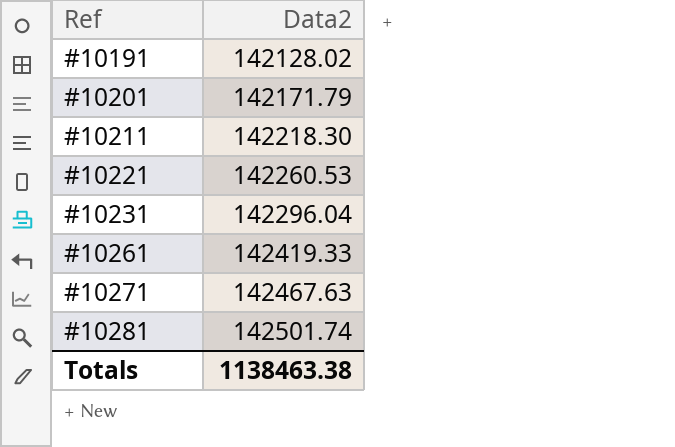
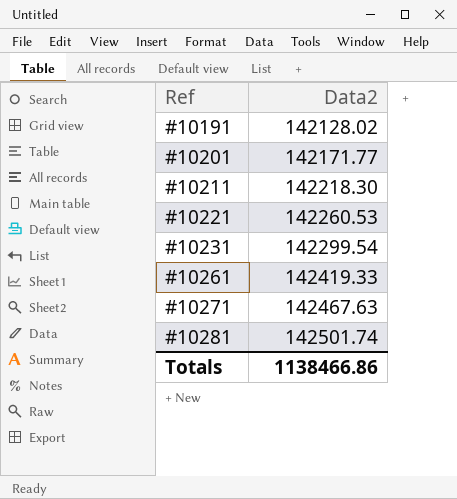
#10201 | Data2: 142171.79 -> 142171.77
#10231 | Data2: 142296.04 -> 142299.54
Totals | Data2: 1138463.38 -> 1138466.86

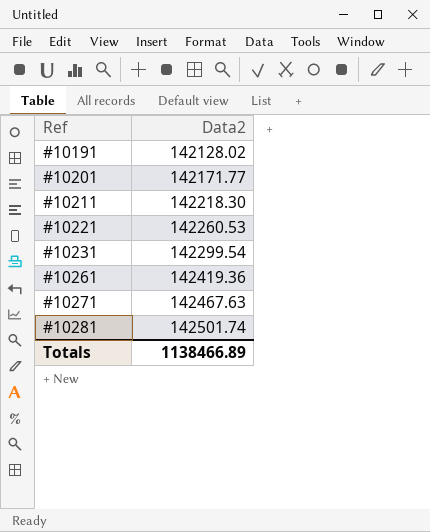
#10261 | Data2: 142419.33 -> 142419.36
Totals | Data2: 1138466.86 -> 1138466.89

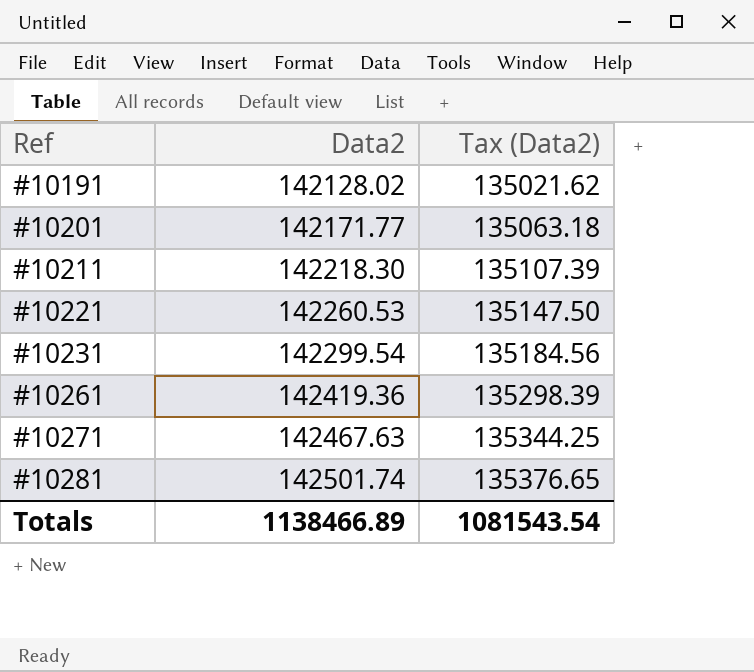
column Tax (Data2) | formula: none -> [Data2] * 0.95

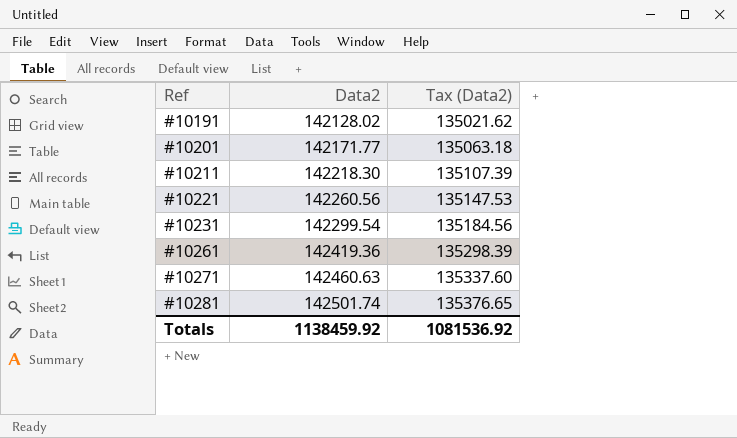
#10221 | Data2: 142260.53 -> 142260.56
#10221 | Tax (Data2): 135147.50 -> 135147.53
#10271 | Data2: 142467.63 -> 142460.63
#10271 | Tax (Data2): 135344.25 -> 135337.60
Totals | Data2: 1138466.89 -> 1138459.92
Totals | Tax (Data2): 1081543.54 -> 1081536.92

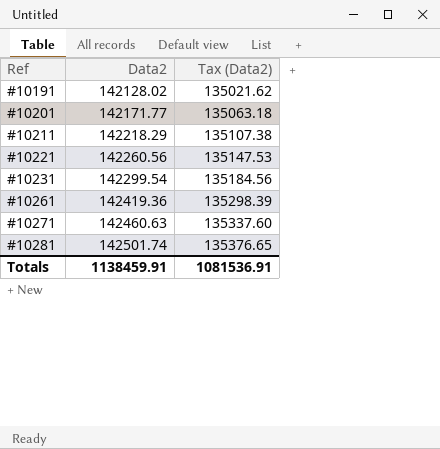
#10211 | Data2: 142218.30 -> 142218.29
#10211 | Tax (Data2): 135107.39 -> 135107.38
Totals | Data2: 1138459.92 -> 1138459.91
Totals | Tax (Data2): 1081536.92 -> 1081536.91

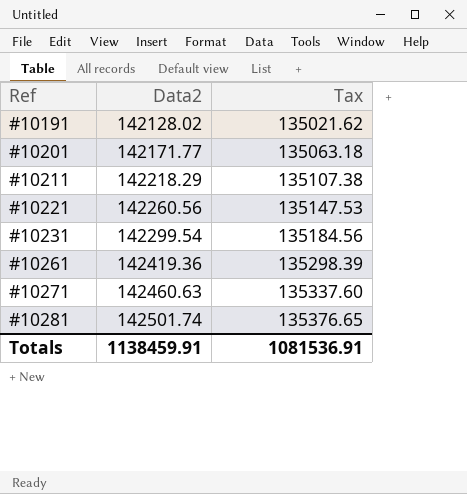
column name: Tax (Data2) -> Tax

